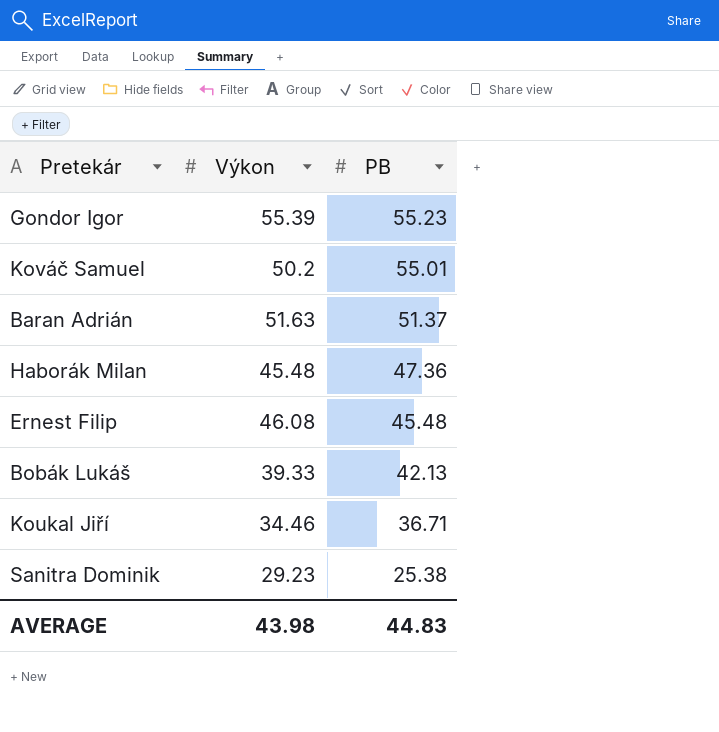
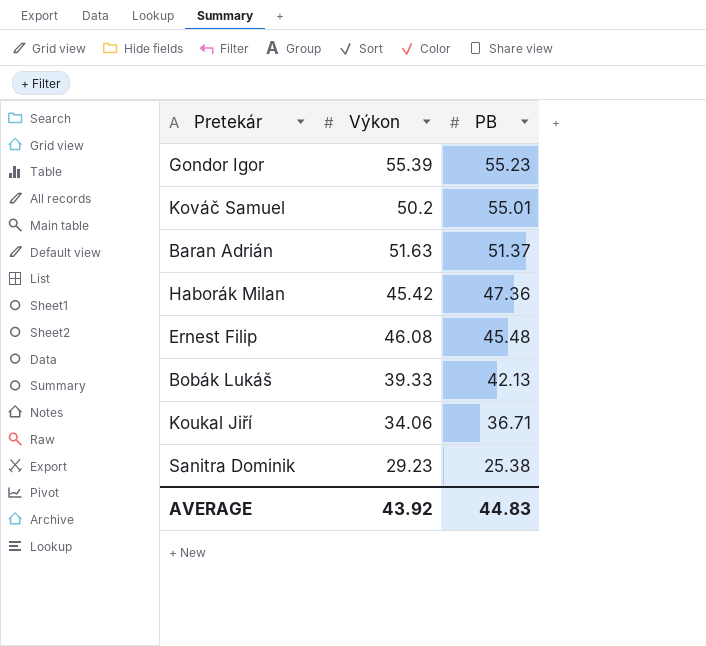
Haborák Milan | Výkon: 45.48 -> 45.42
Koukal Jiří | Výkon: 34.46 -> 34.06
AVERAGE | Výkon: 43.98 -> 43.92

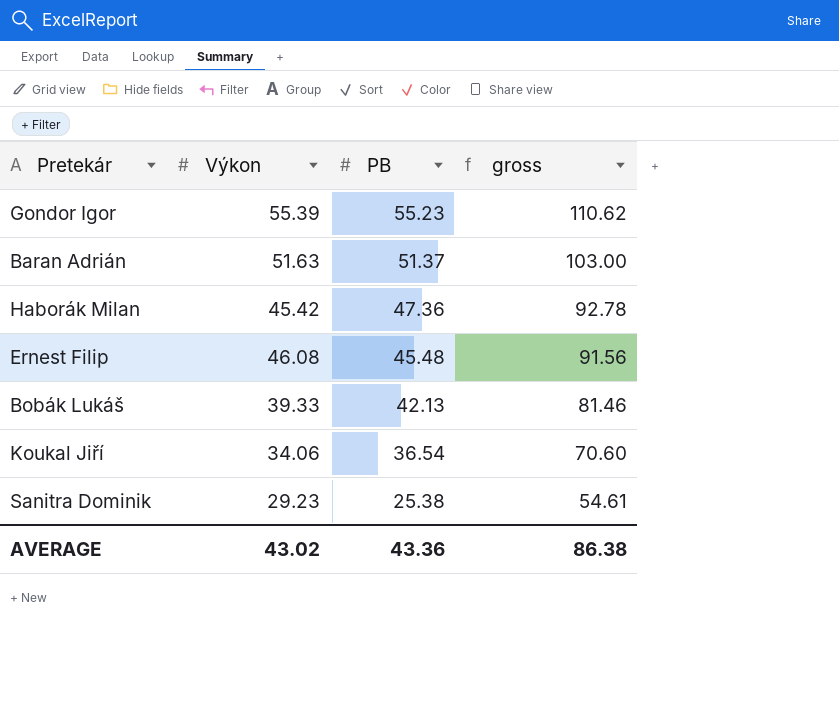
column gross | formula: none -> [Výkon] + [PB]
row Kováč Samuel: 50.2 | 55.01 -> none
Koukal Jiří | PB: 36.71 -> 36.54
AVERAGE | Výkon: 43.92 -> 43.02
AVERAGE | PB: 44.83 -> 43.36

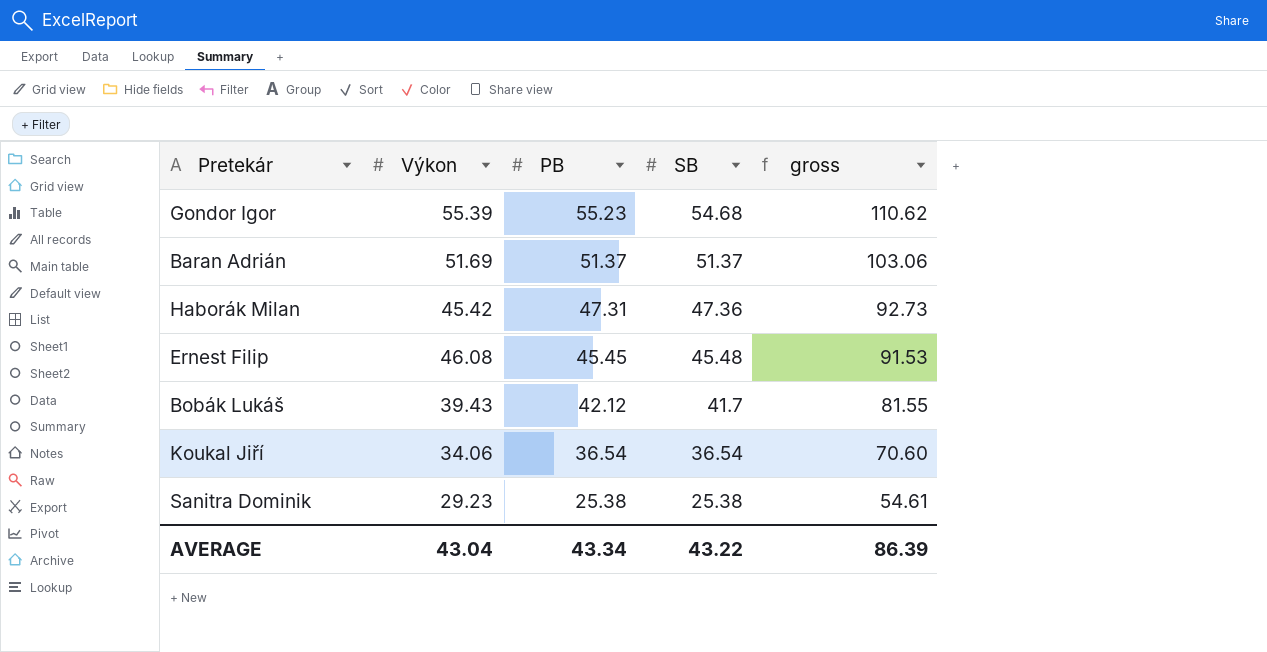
column SB | position: none -> 4
Baran Adrián | Výkon: 51.63 -> 51.69
Baran Adrián | gross: 103.00 -> 103.06
Haborák Milan | PB: 47.36 -> 47.31
Haborák Milan | gross: 92.78 -> 92.73
Ernest Filip | PB: 45.48 -> 45.45
Ernest Filip | gross: 91.56 -> 91.53
Bobák Lukáš | Výkon: 39.33 -> 39.43
Bobák Lukáš | PB: 42.13 -> 42.12
Bobák Lukáš | gross: 81.46 -> 81.55
AVERAGE | Výkon: 43.02 -> 43.04
AVERAGE | PB: 43.36 -> 43.34
AVERAGE | gross: 86.38 -> 86.39

